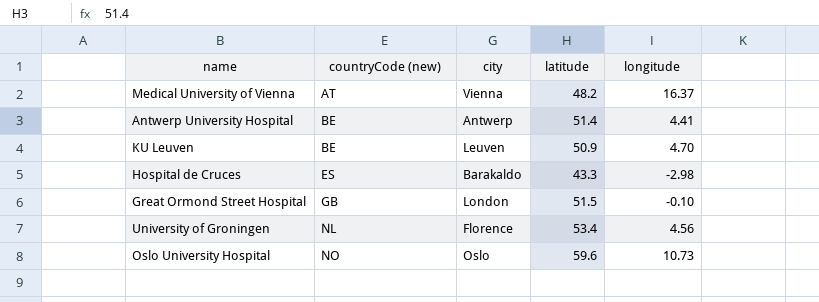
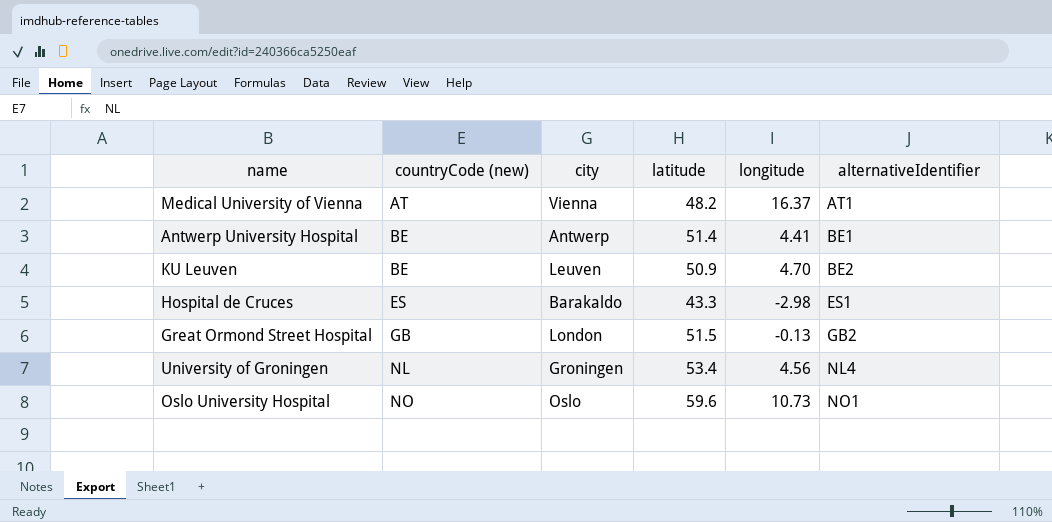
column alternativeIdentifier | position: none -> 6
Great Ormond Street Hospital | longitude: -0.10 -> -0.13
University of Groningen | city: Florence -> Groningen

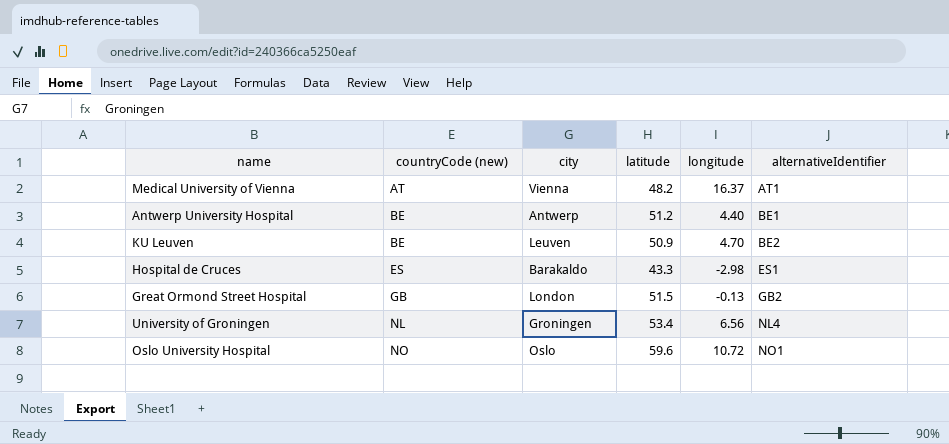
Antwerp University Hospital | latitude: 51.4 -> 51.2
Antwerp University Hospital | longitude: 4.41 -> 4.40
University of Groningen | longitude: 4.56 -> 6.56
Oslo University Hospital | longitude: 10.73 -> 10.72

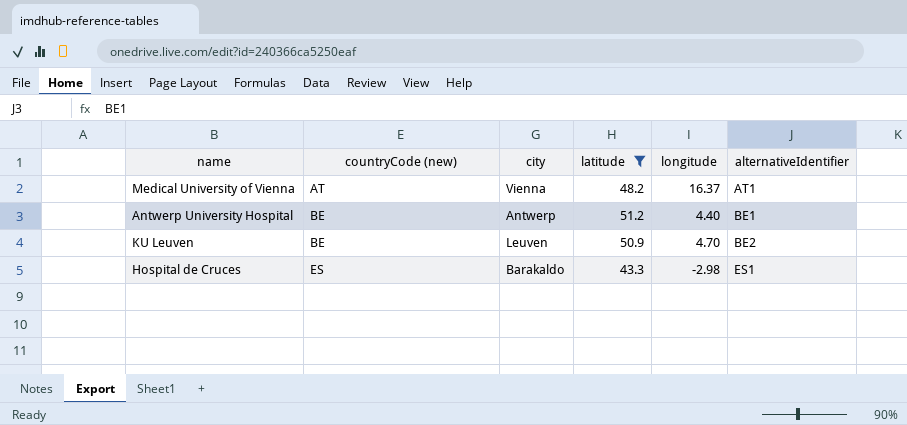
filter: none -> latitude <= 51.2

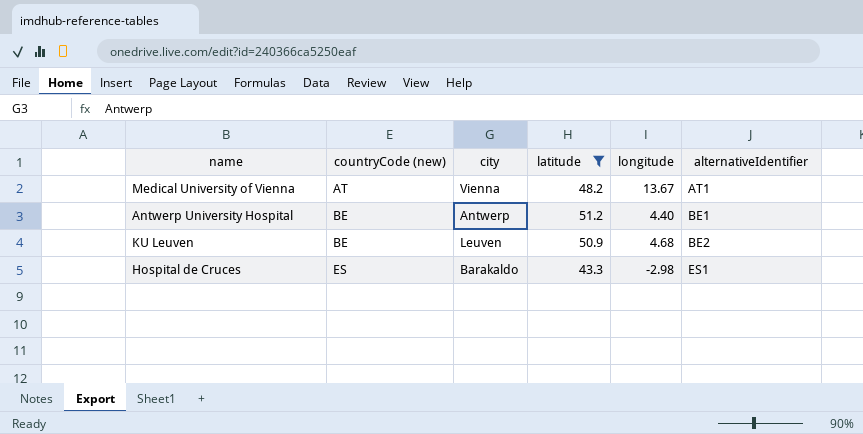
Medical University of Vienna | longitude: 16.37 -> 13.67
KU Leuven | longitude: 4.70 -> 4.68

